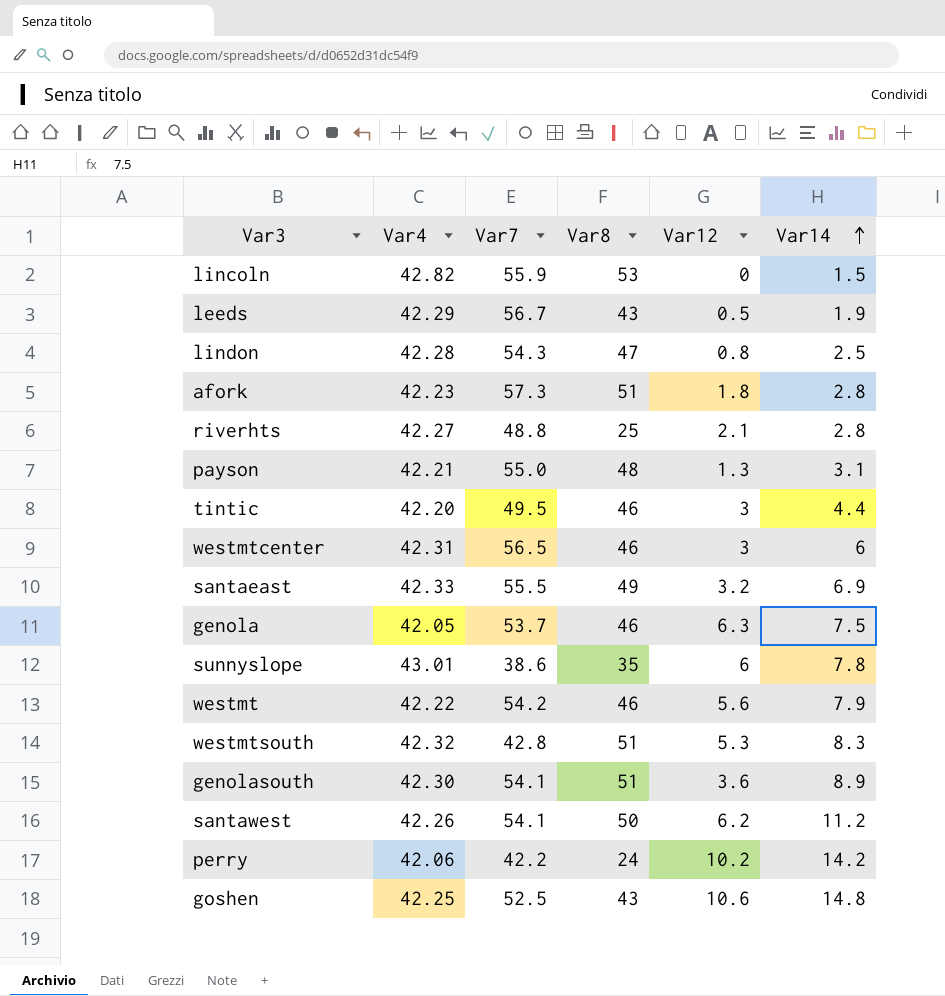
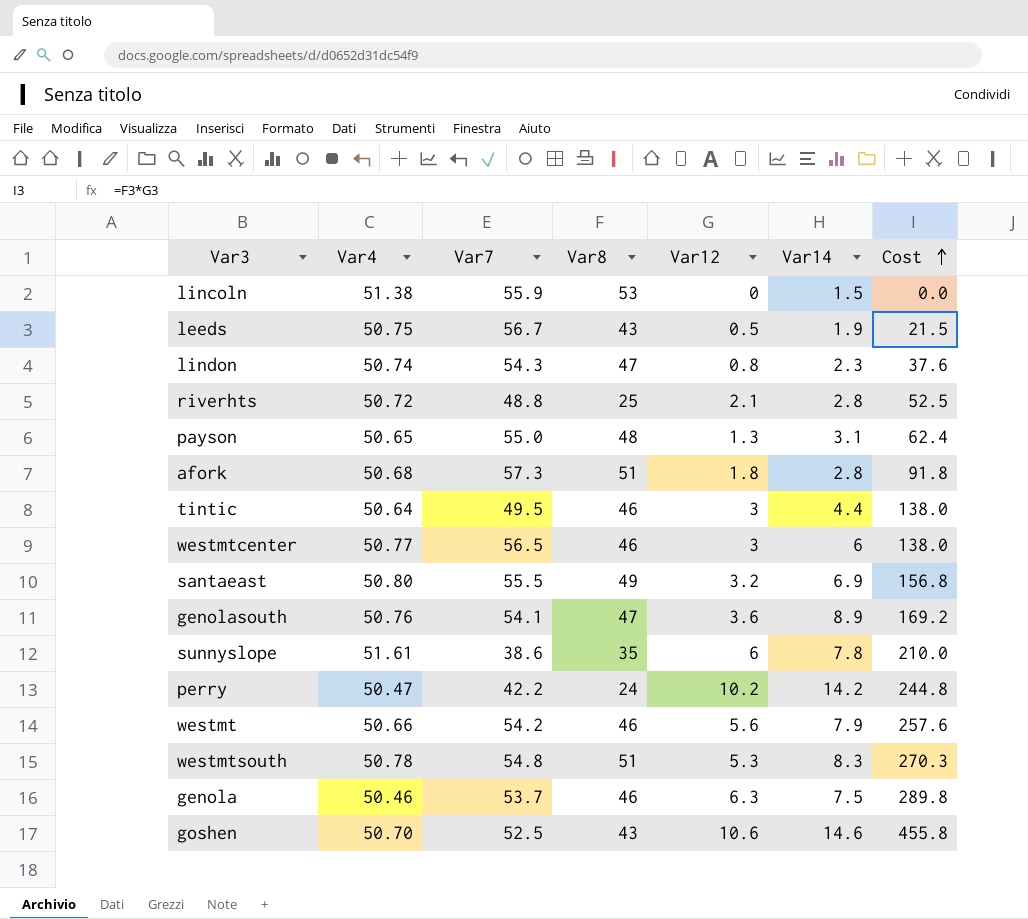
row order: Var14 ascending -> Cost ascending
column Cost | formula: none -> [Var8] * [Var12]
row santawest: 42.26 | 54.1 | 50 | 6.2 | 11.2 -> none
lincoln | Var4: 42.82 -> 51.38
leeds | Var4: 42.29 -> 50.75
lindon | Var4: 42.28 -> 50.74
lindon | Var14: 2.5 -> 2.3
riverhts | Var4: 42.27 -> 50.72
payson | Var4: 42.21 -> 50.65
afork | Var4: 42.23 -> 50.68
tintic | Var4: 42.20 -> 50.64
westmtcenter | Var4: 42.31 -> 50.77
santaeast | Var4: 42.33 -> 50.80
genolasouth | Var4: 42.30 -> 50.76
genolasouth | Var8: 51 -> 47
sunnyslope | Var4: 43.01 -> 51.61
perry | Var4: 42.06 -> 50.47
westmt | Var4: 42.22 -> 50.66
westmtsouth | Var4: 42.32 -> 50.78
westmtsouth | Var7: 42.8 -> 54.8
genola | Var4: 42.05 -> 50.46
goshen | Var4: 42.25 -> 50.70
goshen | Var14: 14.8 -> 14.6

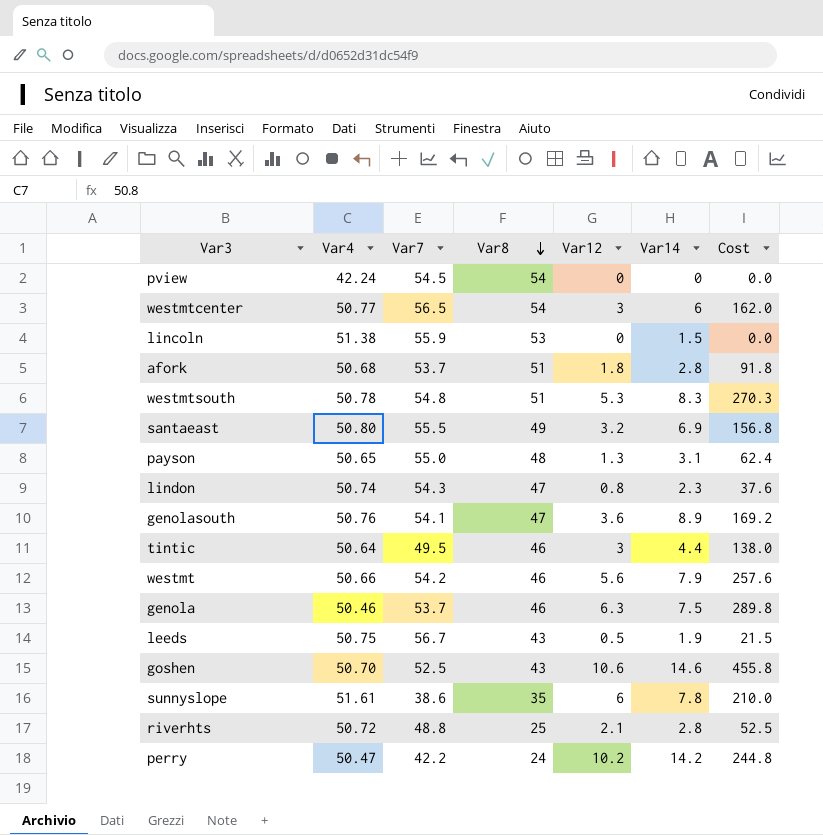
row order: Cost ascending -> Var8 descending
row pview: none -> 42.24 | 54.5 | 54 | 0 | 0 | 0.0
westmtcenter | Var8: 46 -> 54
westmtcenter | Cost: 138.0 -> 162.0
afork | Var7: 57.3 -> 53.7

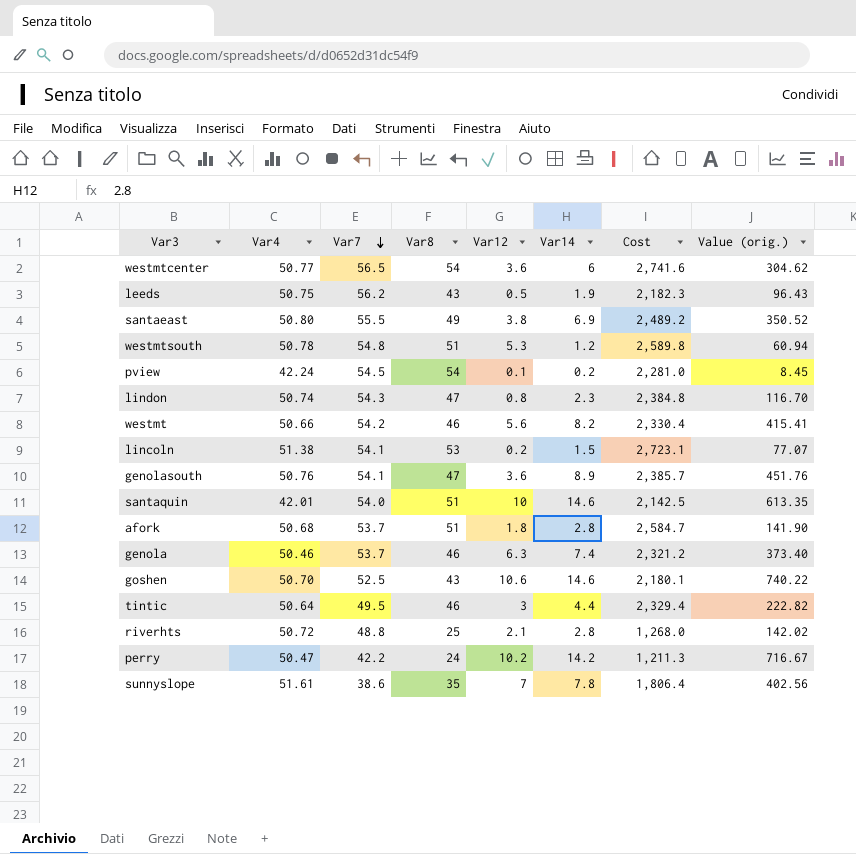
row order: Var8 descending -> Var7 descending
column Cost | formula: [Var8] * [Var12] -> [Var4] * [Var8]
column Value (orig.) | formula: none -> [Var4] * [Var14]
row payson: 50.65 | 55.0 | 48 | 1.3 | 3.1 | 62.4 -> none
westmtcenter | Var12: 3 -> 3.6
leeds | Var7: 56.7 -> 56.2
santaeast | Var12: 3.2 -> 3.8
westmtsouth | Var14: 8.3 -> 1.2
pview | Var12: 0 -> 0.1
pview | Var14: 0 -> 0.2
westmt | Var14: 7.9 -> 8.2
lincoln | Var7: 55.9 -> 54.1
lincoln | Var12: 0 -> 0.2
row santaquin: none -> 42.01 | 54.0 | 51 | 10 | 14.6 | 2,142.5 | 613.35
genola | Var14: 7.5 -> 7.4
sunnyslope | Var12: 6 -> 7

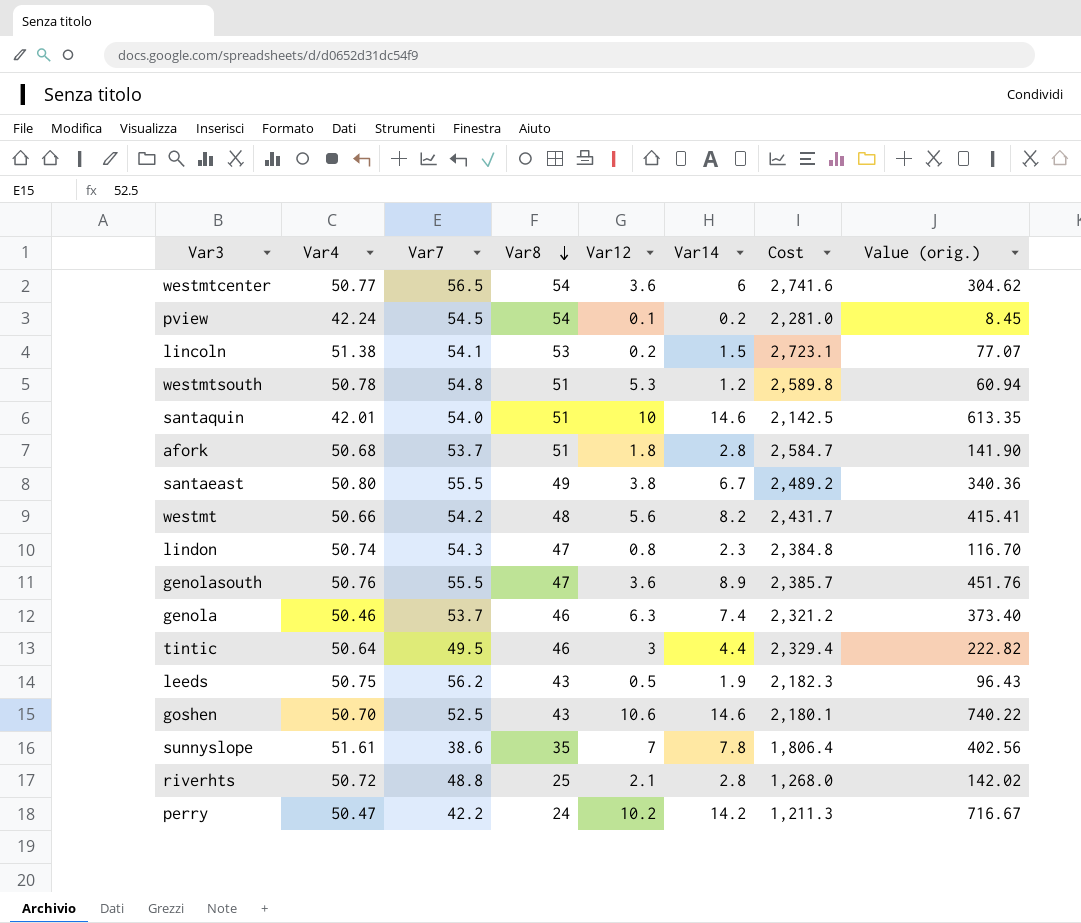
row order: Var7 descending -> Var8 descending
santaeast | Var14: 6.9 -> 6.7
santaeast | Value (orig.): 350.52 -> 340.36
westmt | Var8: 46 -> 48
westmt | Cost: 2,330.4 -> 2,431.7
genolasouth | Var7: 54.1 -> 55.5

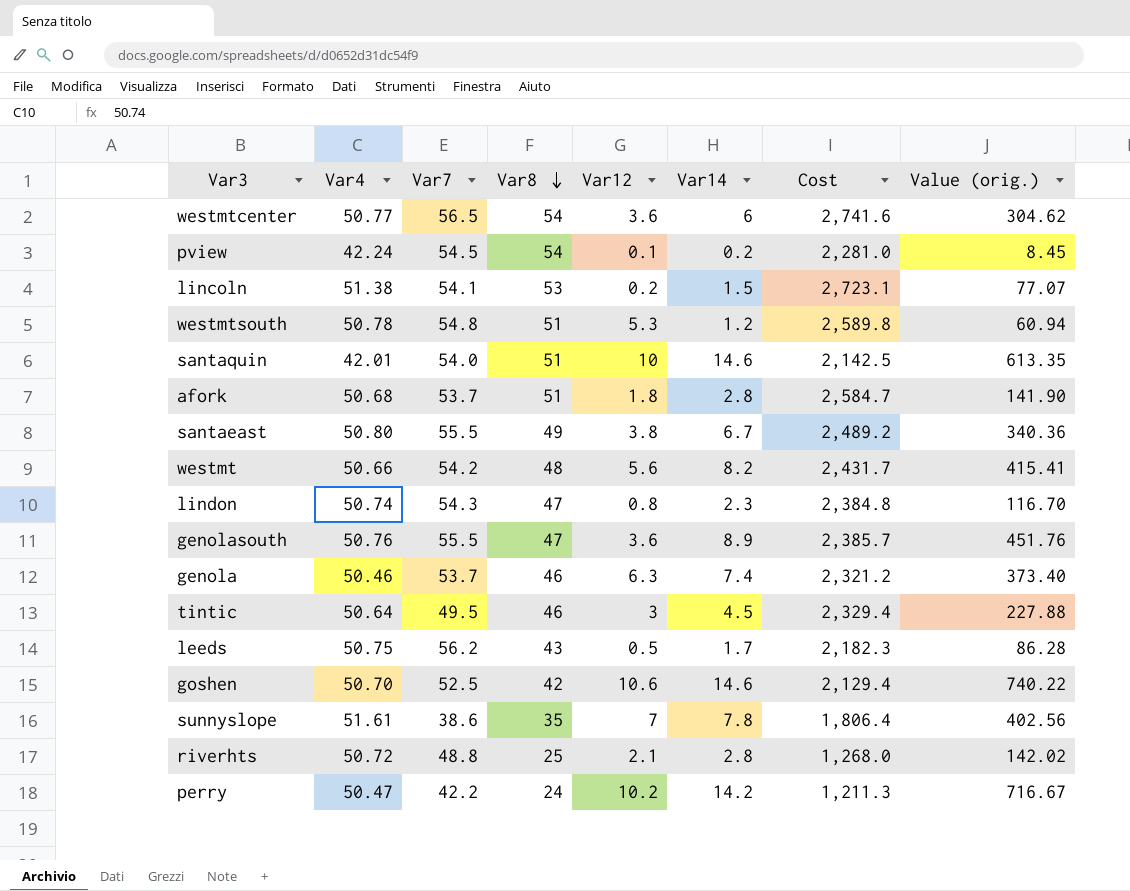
tintic | Var14: 4.4 -> 4.5
tintic | Value (orig.): 222.82 -> 227.88
leeds | Var14: 1.9 -> 1.7
leeds | Value (orig.): 96.43 -> 86.28
goshen | Var8: 43 -> 42
goshen | Cost: 2,180.1 -> 2,129.4

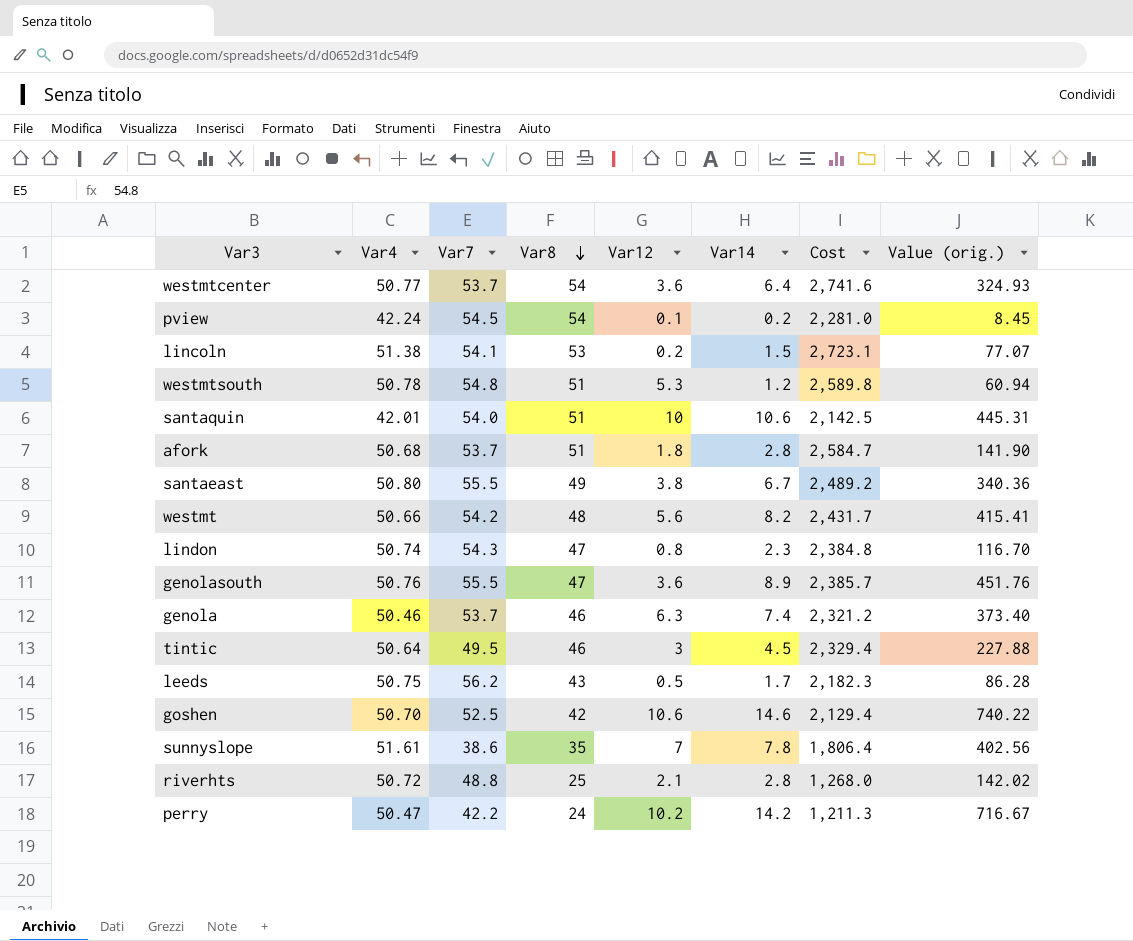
westmtcenter | Var7: 56.5 -> 53.7
westmtcenter | Var14: 6 -> 6.4
westmtcenter | Value (orig.): 304.62 -> 324.93
santaquin | Var14: 14.6 -> 10.6
santaquin | Value (orig.): 613.35 -> 445.31

